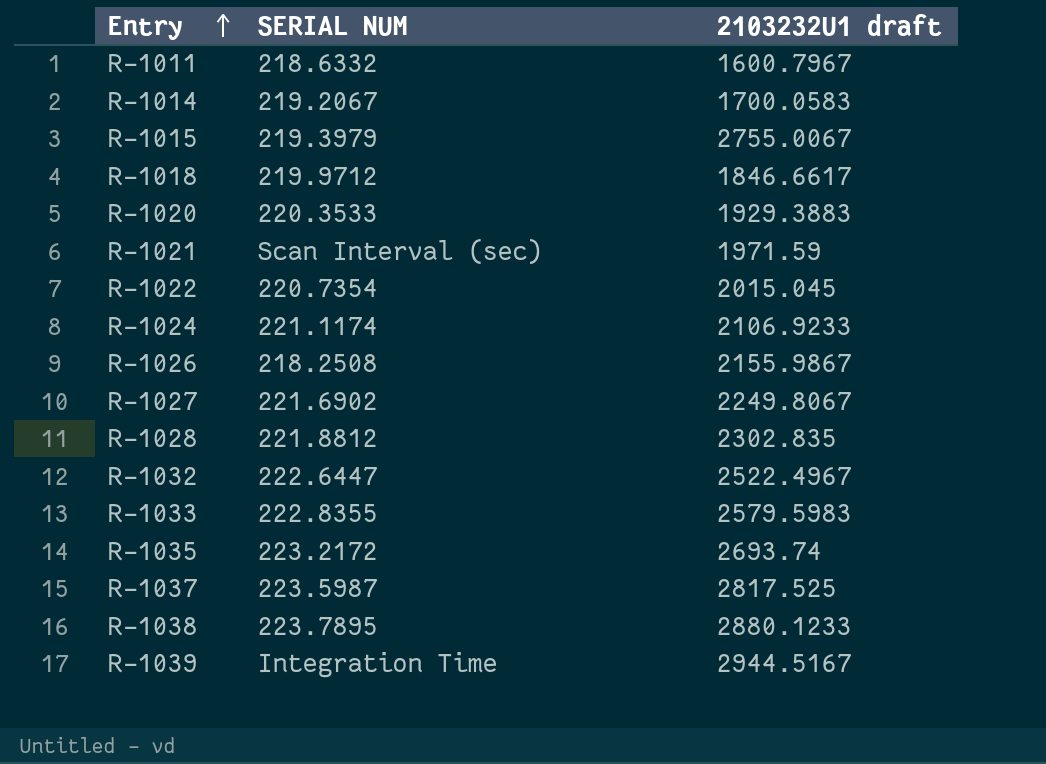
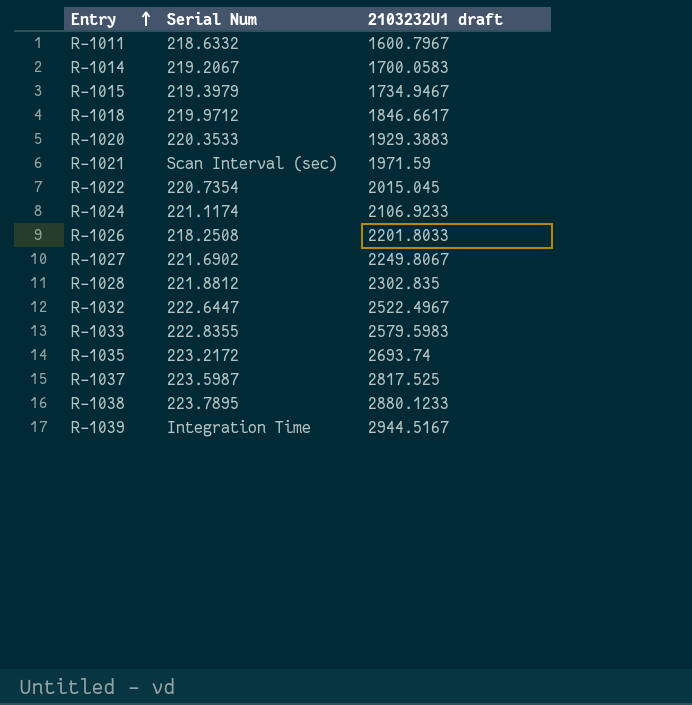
column name: SERIAL NUM -> Serial Num
R-1015 | 2103232U1 draft: 2755.0067 -> 1734.9467
R-1026 | 2103232U1 draft: 2155.9867 -> 2201.8033

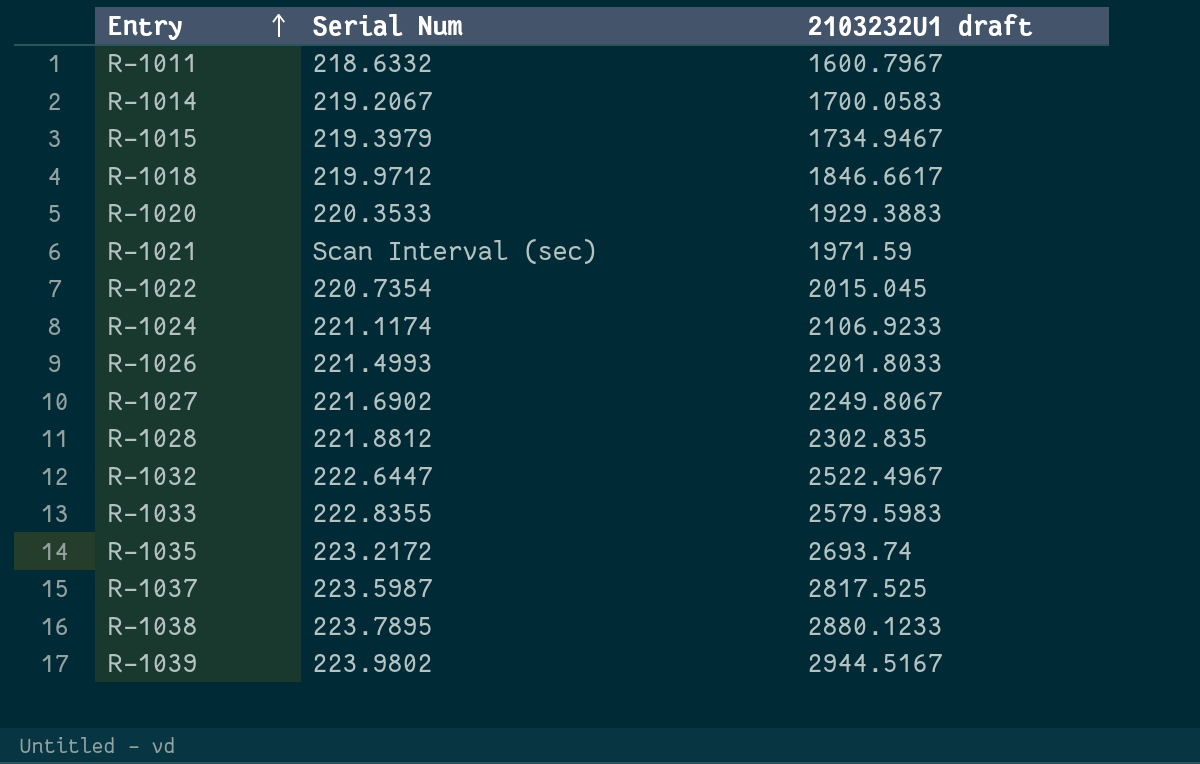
R-1026 | Serial Num: 218.2508 -> 221.4993
R-1039 | Serial Num: Integration Time -> 223.9802

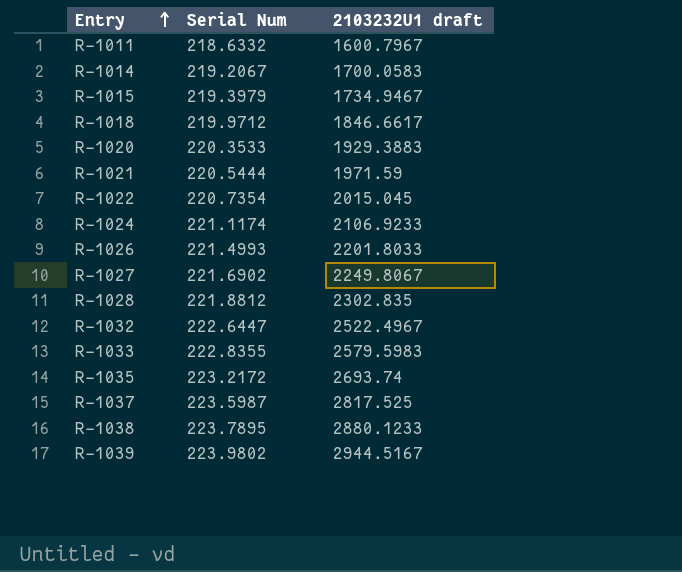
R-1021 | Serial Num: Scan Interval (sec) -> 220.5444

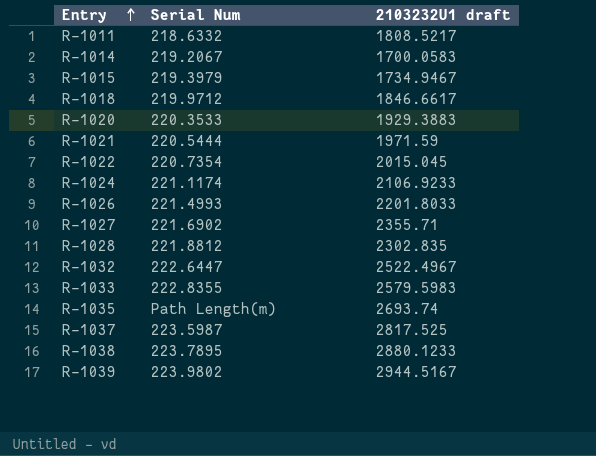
R-1011 | 2103232U1 draft: 1600.7967 -> 1808.5217
R-1027 | 2103232U1 draft: 2249.8067 -> 2355.71
R-1035 | Serial Num: 223.2172 -> Path Length(m)

